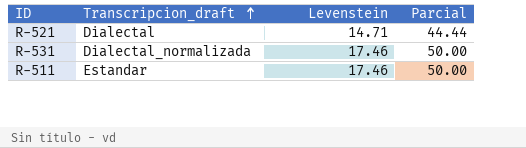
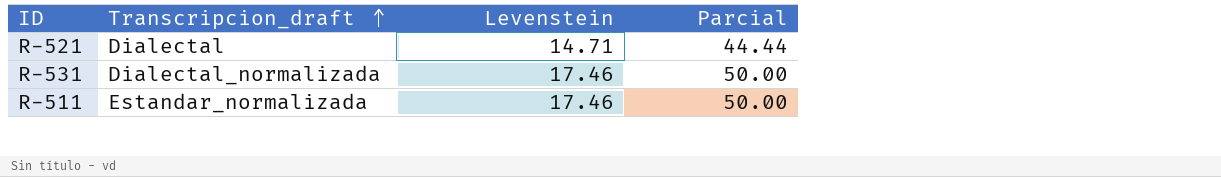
R-511 | Transcripcion_draft: Estandar -> Estandar_normalizada

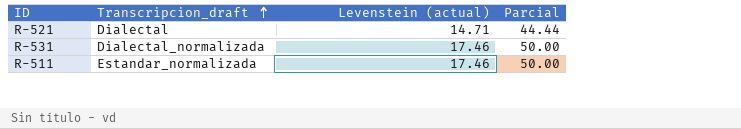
column name: Levenstein -> Levenstein (actual)

